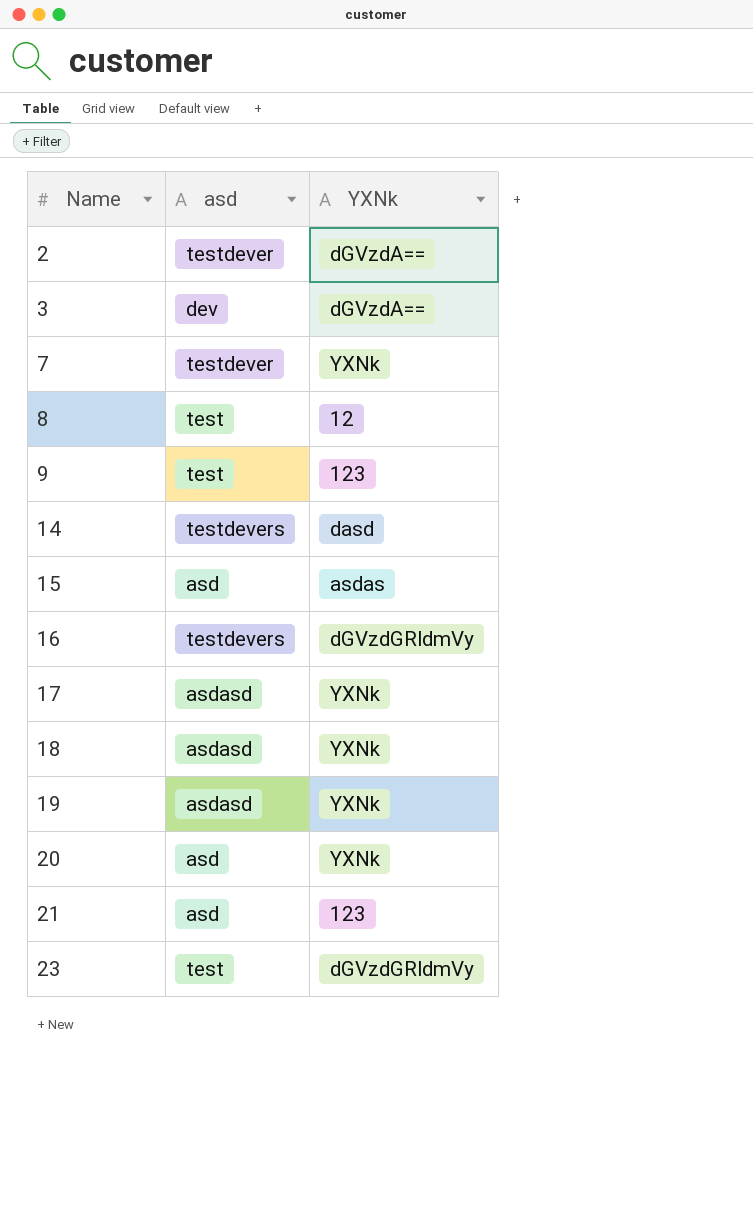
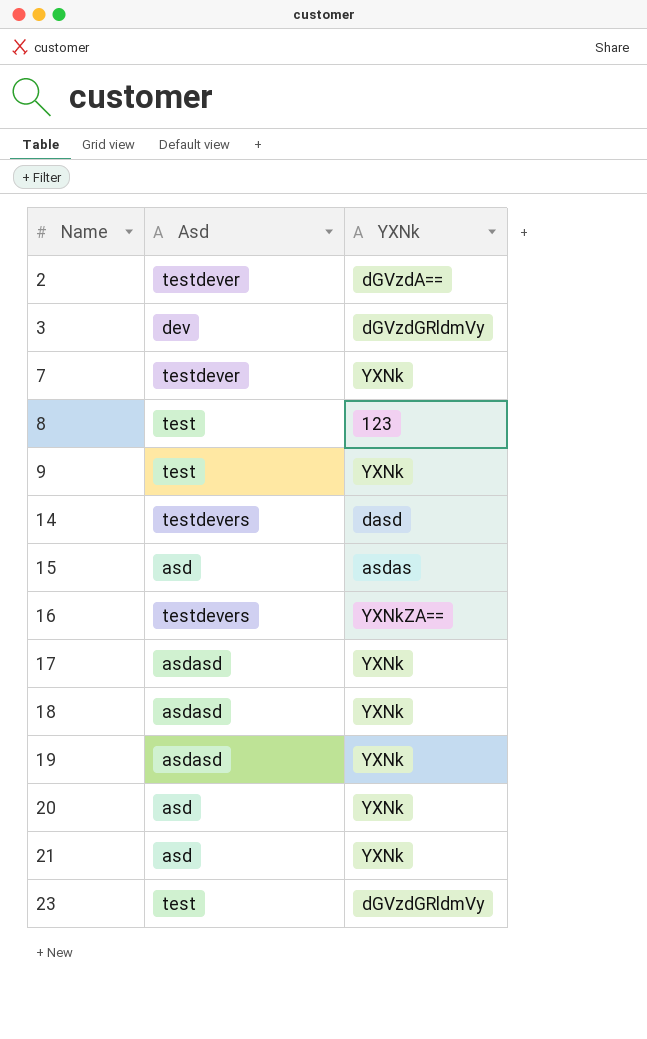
column name: asd -> Asd
3 | YXNk: dGVzdA== -> dGVzdGRldmVy
8 | YXNk: 12 -> 123
9 | YXNk: 123 -> YXNk
16 | YXNk: dGVzdGRldmVy -> YXNkZA==
21 | YXNk: 123 -> YXNk

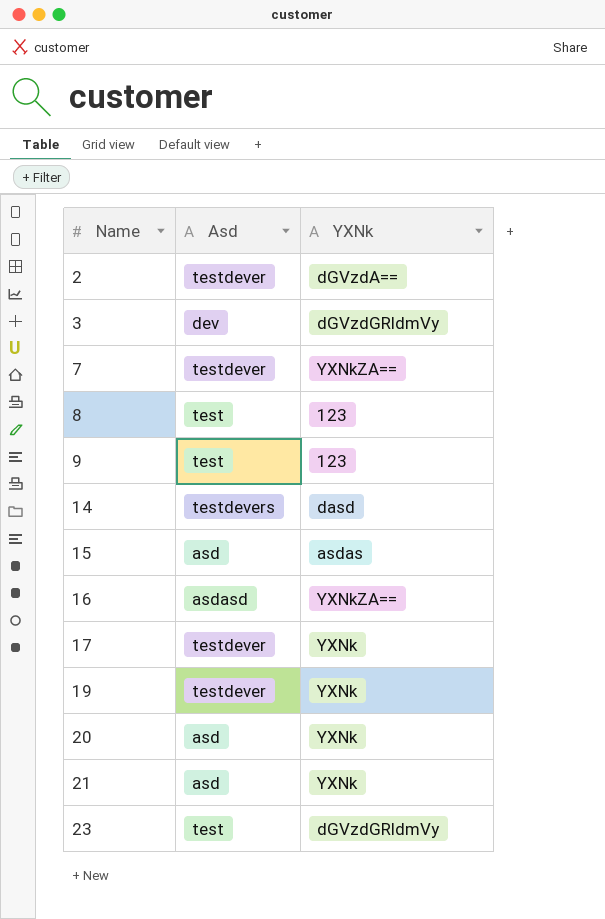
row 18: asdasd | YXNk -> none
7 | YXNk: YXNk -> YXNkZA==
9 | YXNk: YXNk -> 123
16 | Asd: testdevers -> asdasd
17 | Asd: asdasd -> testdever
19 | Asd: asdasd -> testdever

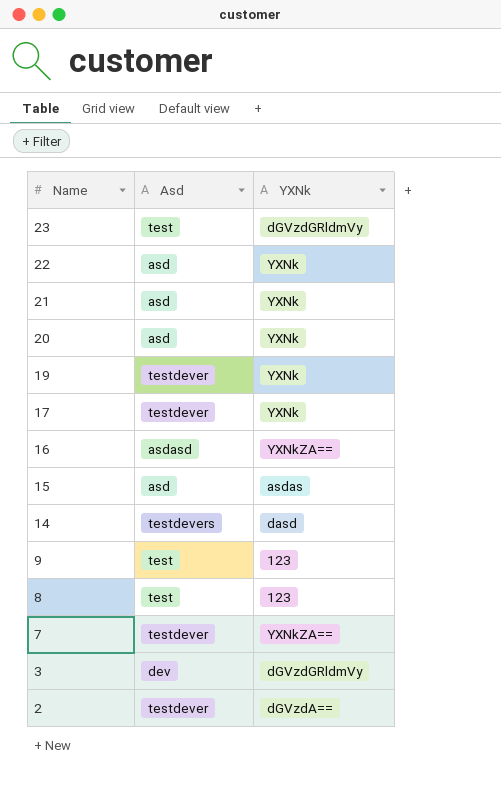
row order: Name ascending -> Name descending
row 22: none -> asd | YXNk

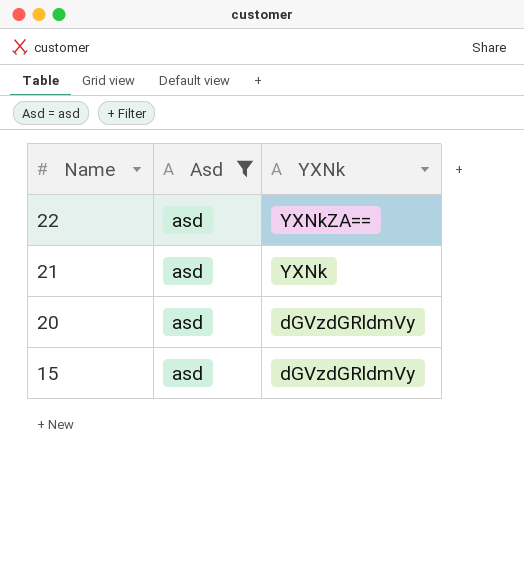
filter: none -> Asd = asd
22 | YXNk: YXNk -> YXNkZA==
20 | YXNk: YXNk -> dGVzdGRldmVy
15 | YXNk: asdas -> dGVzdGRldmVy

